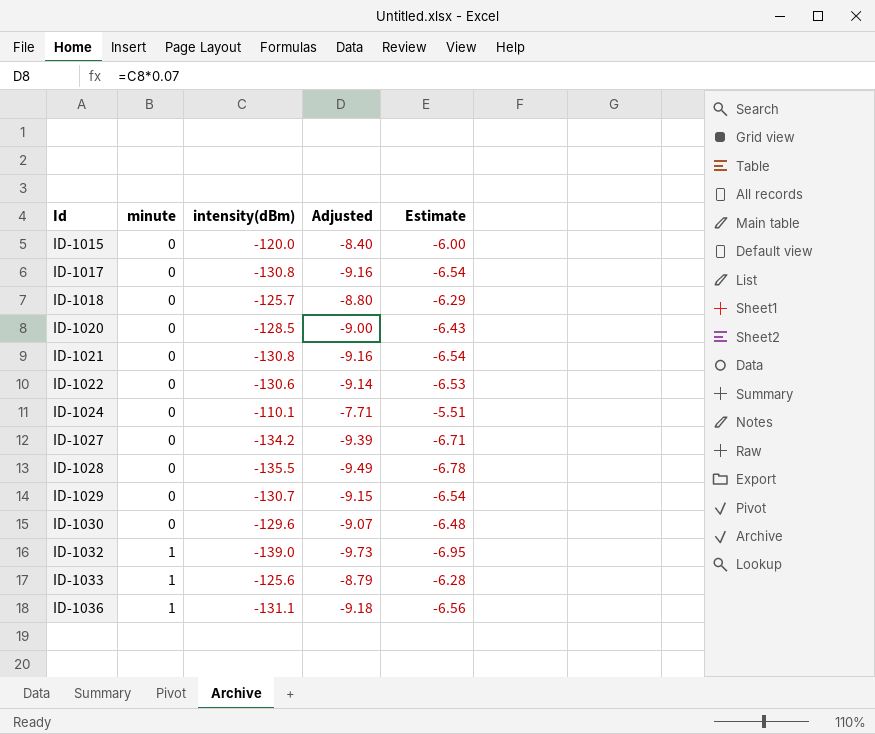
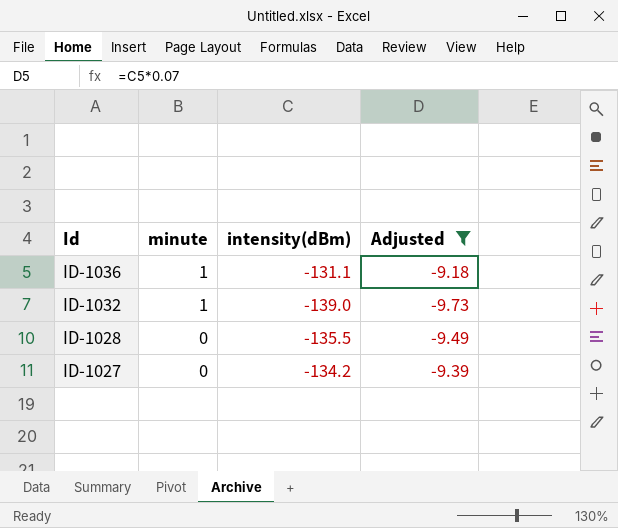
filter: none -> Adjusted <= -9.18
row order: Id ascending -> Id descending
column Estimate | formula: [intensity(dBm)] * 0.05 -> none

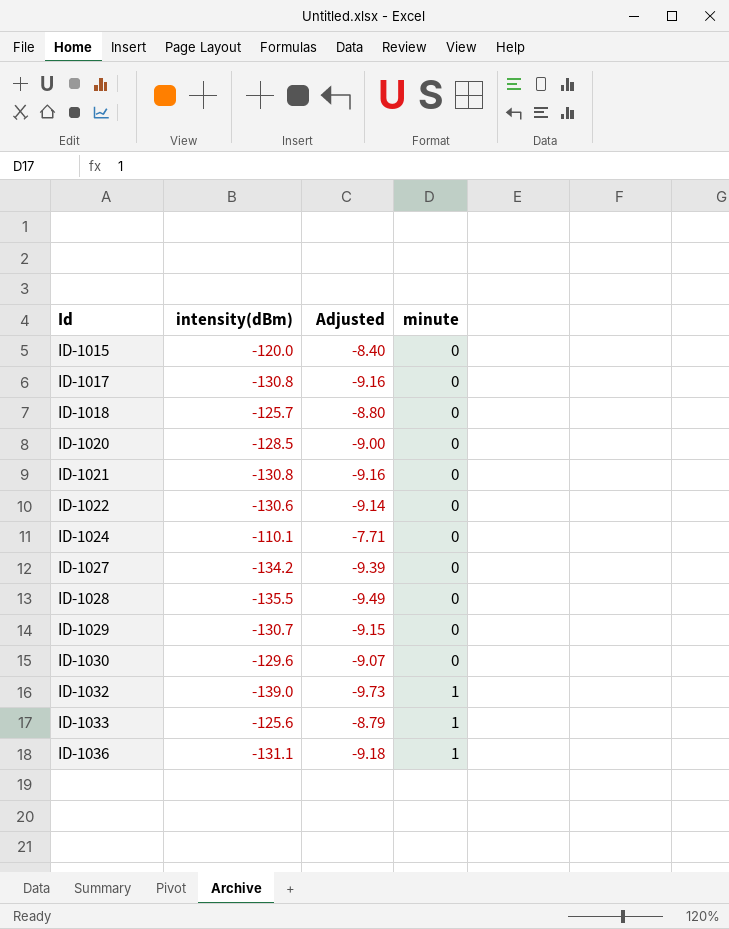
filter: Adjusted <= -9.18 -> none
row order: Id descending -> Id ascending
column minute | position: 2 -> 4

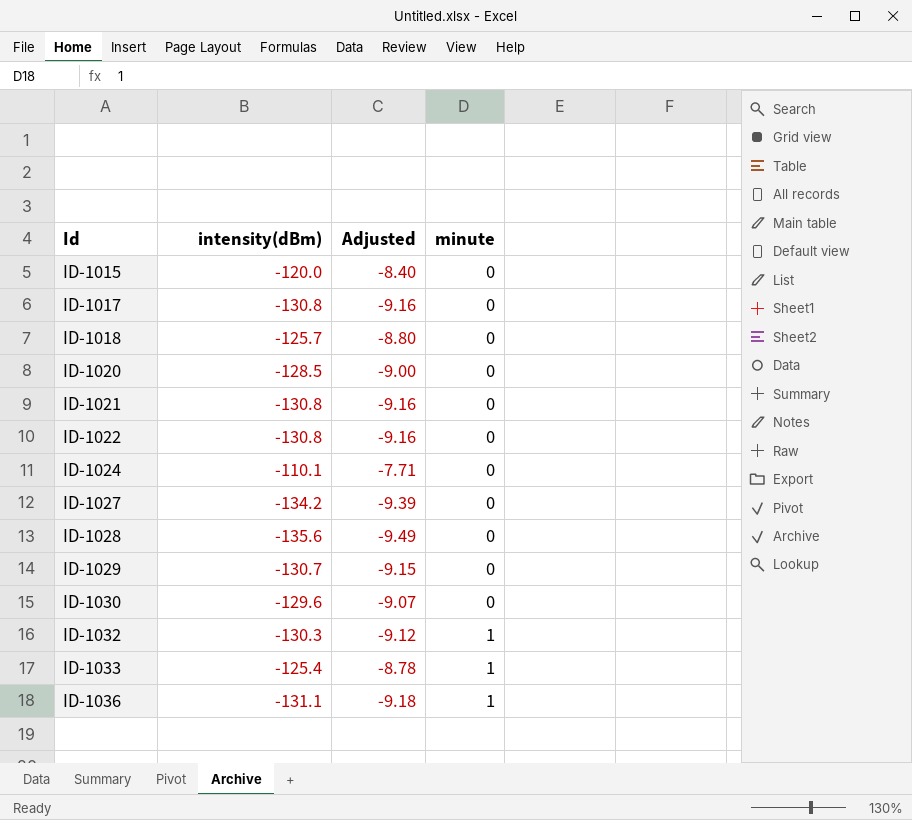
ID-1022 | intensity(dBm): -130.6 -> -130.8
ID-1022 | Adjusted: -9.14 -> -9.16
ID-1028 | intensity(dBm): -135.5 -> -135.6
ID-1032 | intensity(dBm): -139.0 -> -130.3
ID-1032 | Adjusted: -9.73 -> -9.12
ID-1033 | intensity(dBm): -125.6 -> -125.4
ID-1033 | Adjusted: -8.79 -> -8.78

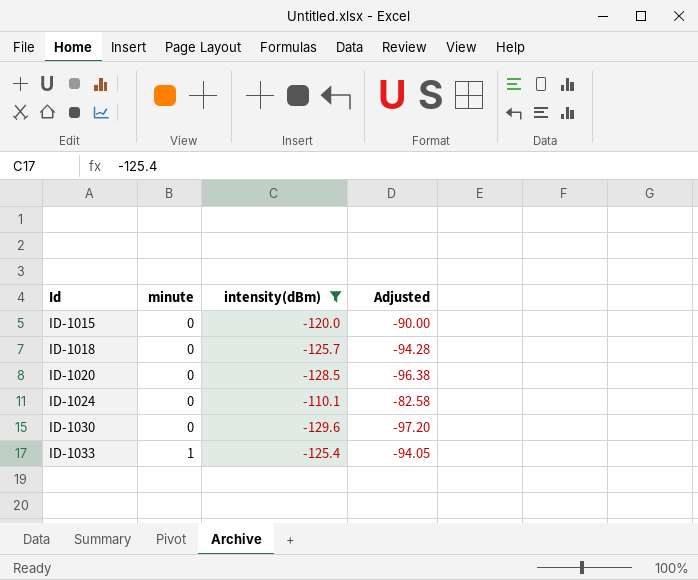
filter: none -> intensity(dBm) >= -129.6
column minute | position: 4 -> 2
column Adjusted | formula: [intensity(dBm)] * 0.07 -> [intensity(dBm)] * 0.75

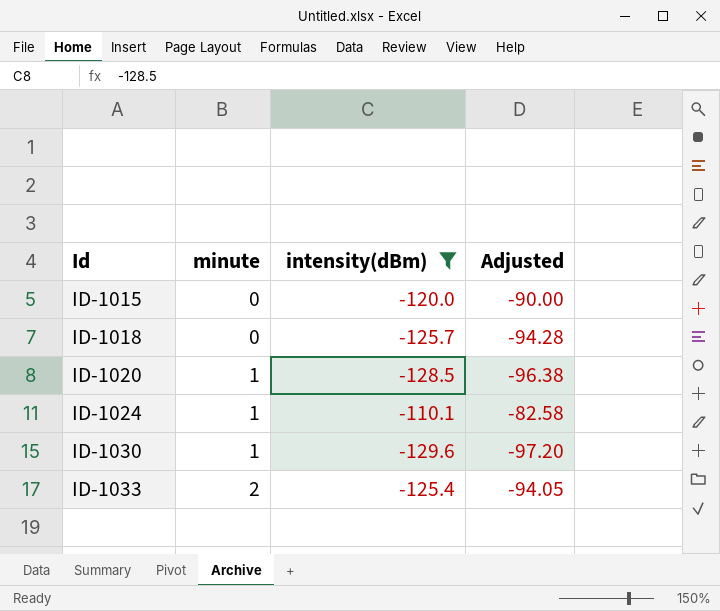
ID-1020 | minute: 0 -> 1
ID-1024 | minute: 0 -> 1
ID-1030 | minute: 0 -> 1
ID-1033 | minute: 1 -> 2

